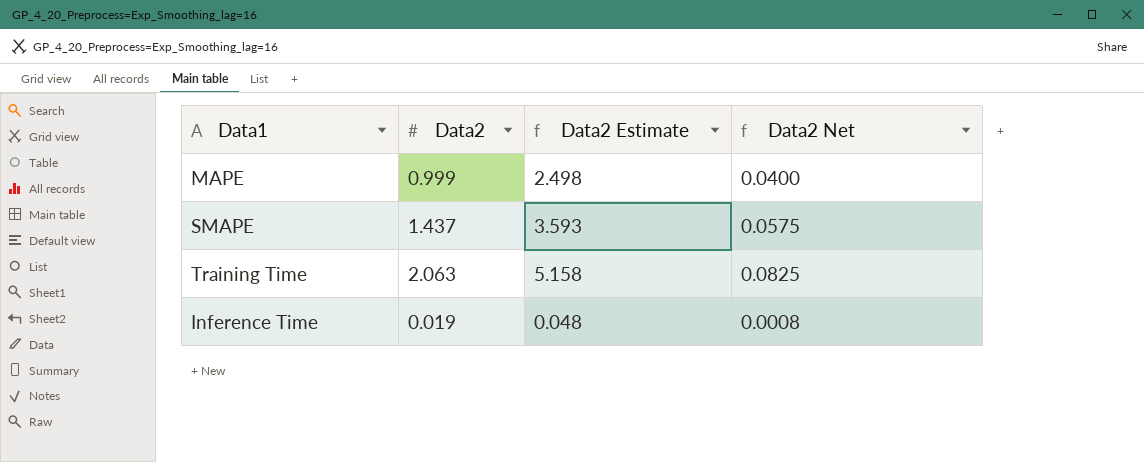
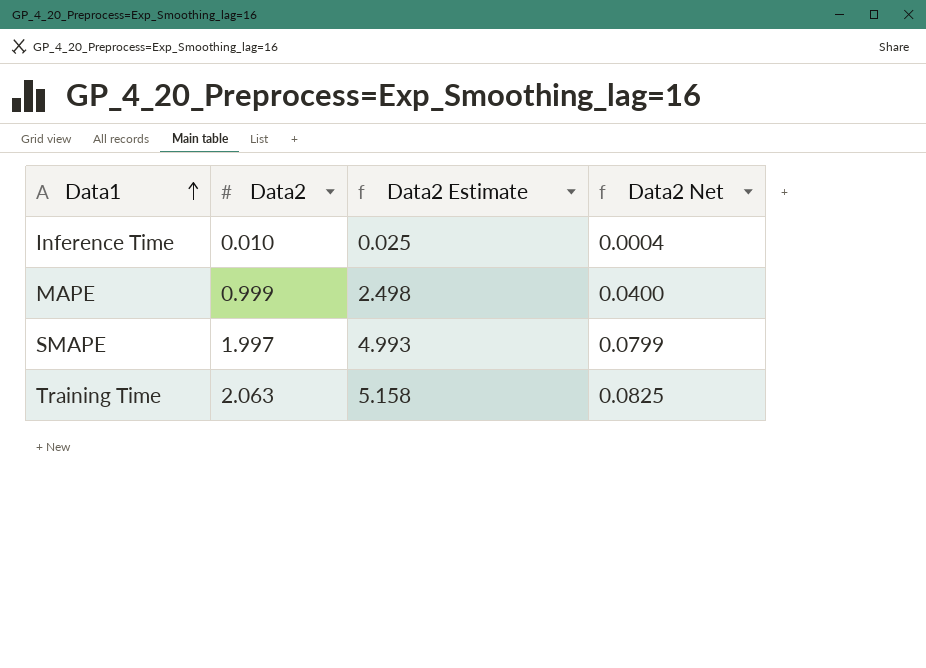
row order: none -> Data1 ascending
Inference Time | Data2: 0.019 -> 0.010
Inference Time | Data2 Estimate: 0.048 -> 0.025
Inference Time | Data2 Net: 0.0008 -> 0.0004
SMAPE | Data2: 1.437 -> 1.997
SMAPE | Data2 Estimate: 3.593 -> 4.993
SMAPE | Data2 Net: 0.0575 -> 0.0799

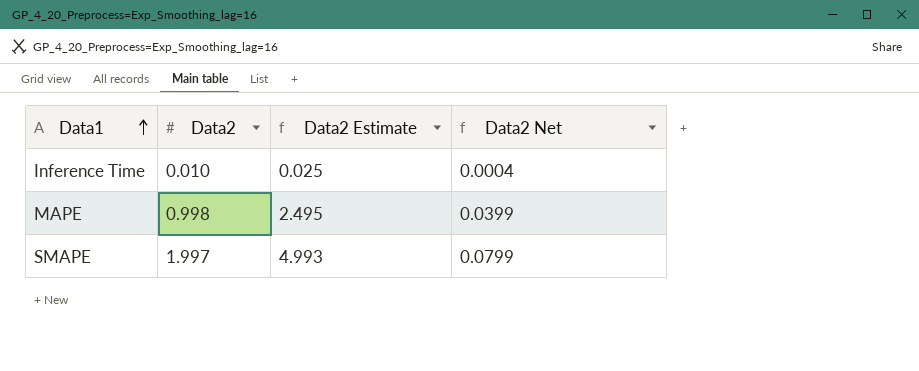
row Training Time: 2.063 | 5.158 | 0.0825 -> none
MAPE | Data2: 0.999 -> 0.998
MAPE | Data2 Estimate: 2.498 -> 2.495
MAPE | Data2 Net: 0.0400 -> 0.0399

